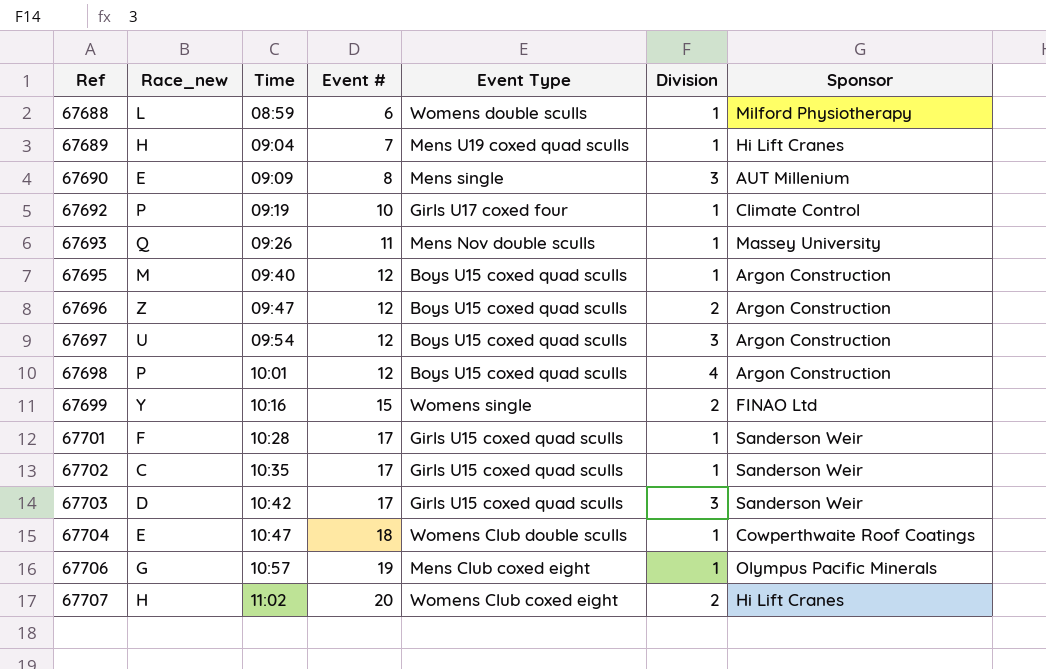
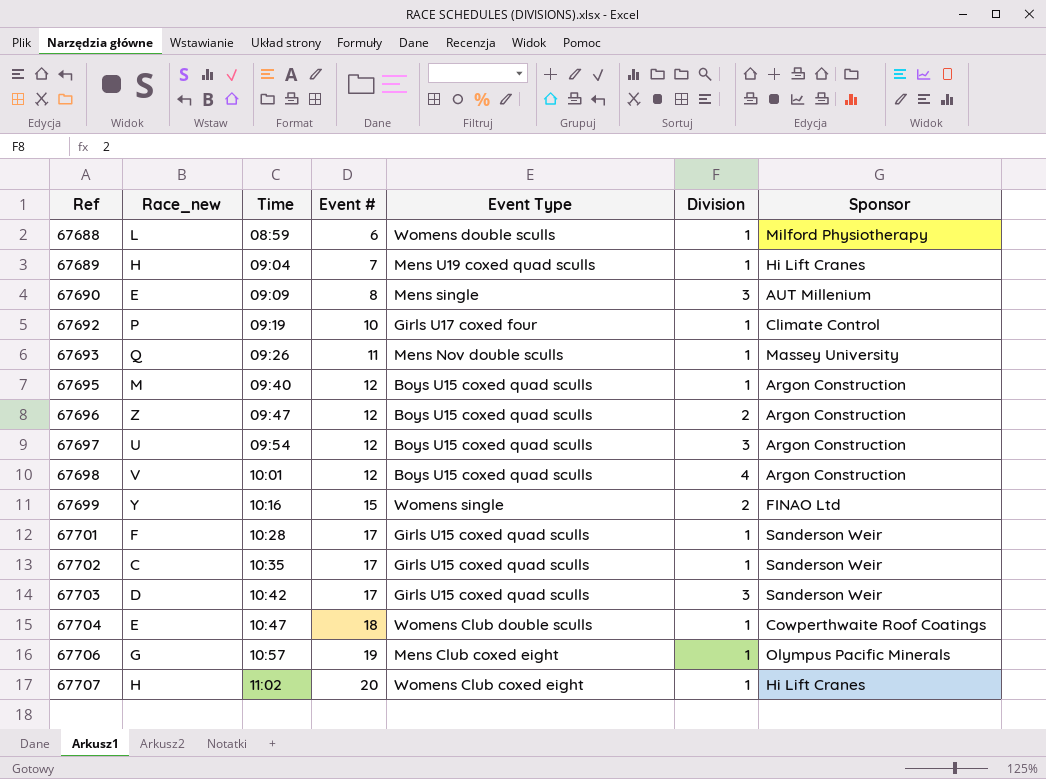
67698 | Race_new: P -> V
67707 | Division: 2 -> 1

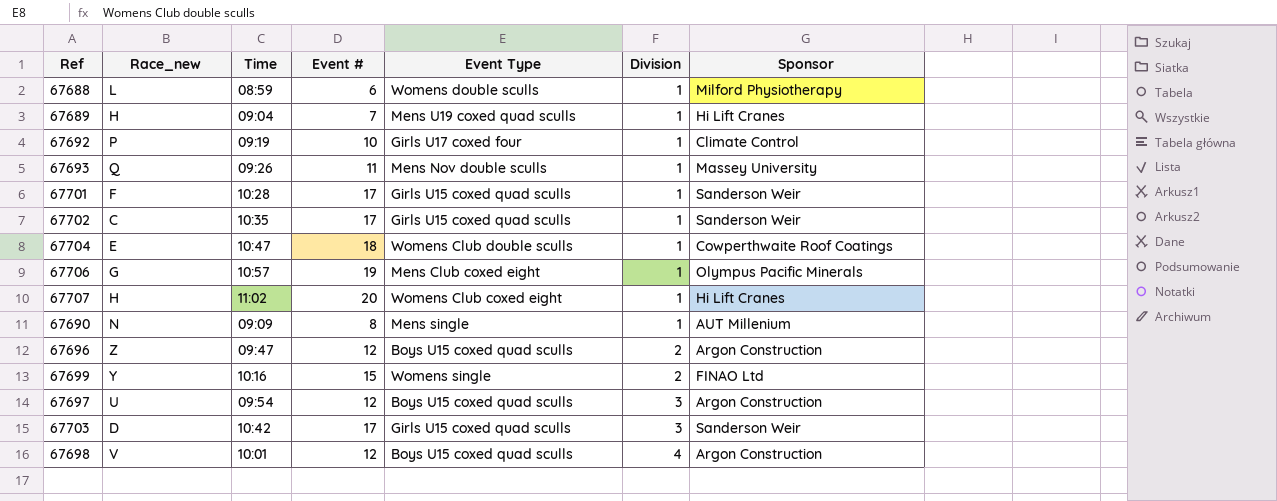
row order: Ref ascending -> Division ascending
row 67695: M | 09:40 | 12 | Boys U15 coxed quad sculls | 1 | Argon Construction -> none
67690 | Race_new: E -> N
67690 | Division: 3 -> 1

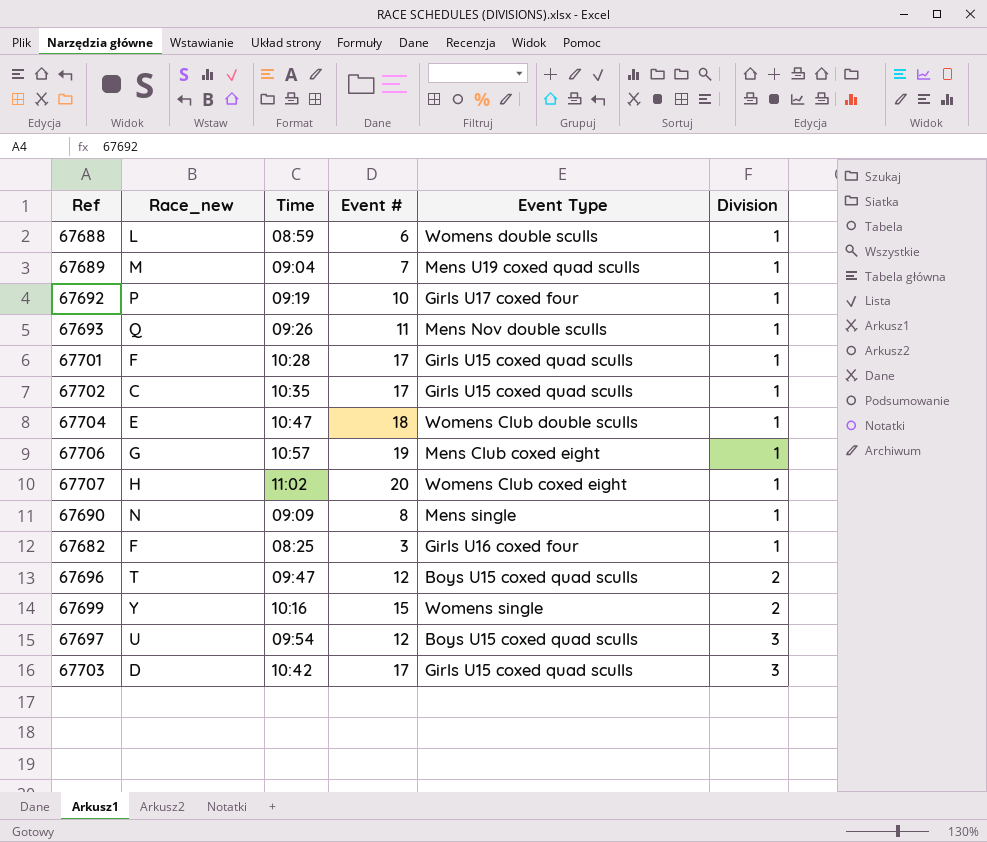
column Sponsor | position: 7 -> none
row 67698: V | 10:01 | 12 | Boys U15 coxed quad sculls | 4 | Argon Construction -> none
67689 | Race_new: H -> M
row 67682: none -> F | 08:25 | 3 | Girls U16 coxed four | 1
67696 | Race_new: Z -> T

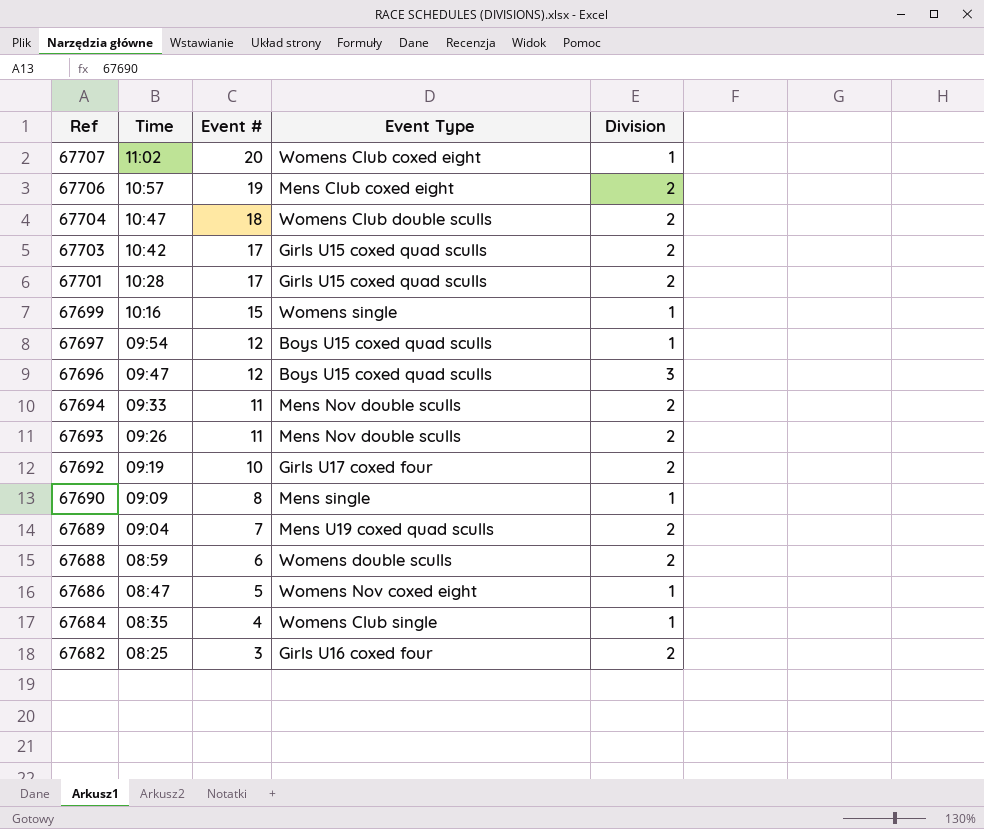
row order: Division ascending -> Ref descending
column Race_new | position: 2 -> none
row 67702: C | 10:35 | 17 | Girls U15 coxed quad sculls | 1 -> none
67706 | Division: 1 -> 2
67704 | Division: 1 -> 2
67703 | Division: 3 -> 2
67701 | Division: 1 -> 2
67699 | Division: 2 -> 1
67697 | Division: 3 -> 1
67696 | Division: 2 -> 3
row 67694: none -> 09:33 | 11 | Mens Nov double sculls | 2
67693 | Division: 1 -> 2
67692 | Division: 1 -> 2
67689 | Division: 1 -> 2
67688 | Division: 1 -> 2
row 67686: none -> 08:47 | 5 | Womens Nov coxed eight | 1
row 67684: none -> 08:35 | 4 | Womens Club single | 1
67682 | Division: 1 -> 2

